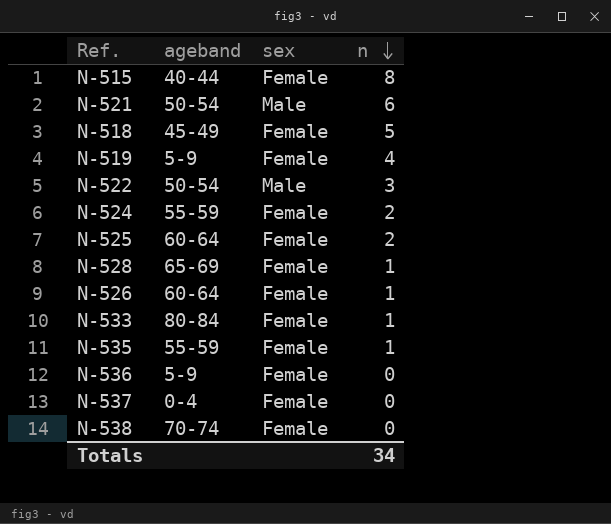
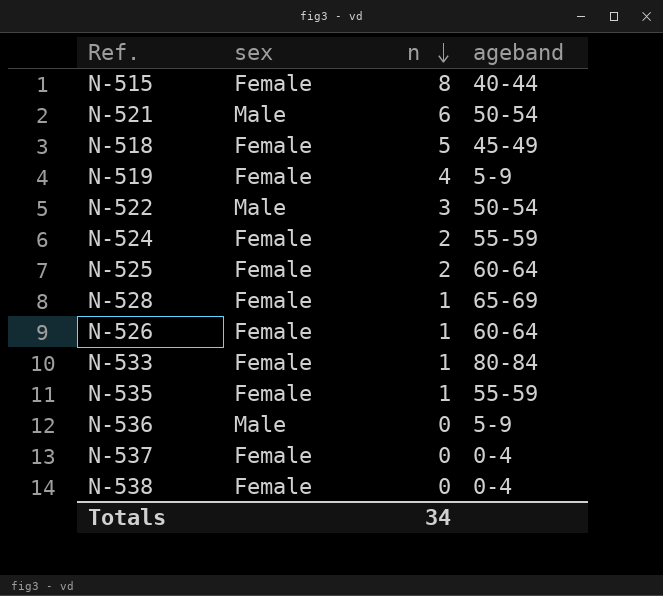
column ageband | position: 2 -> 4
N-536 | sex: Female -> Male
N-538 | ageband: 70-74 -> 0-4

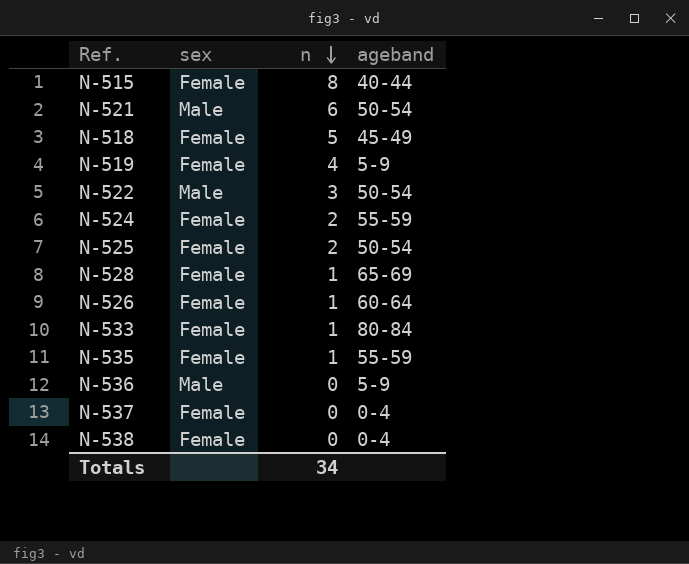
N-525 | ageband: 60-64 -> 50-54

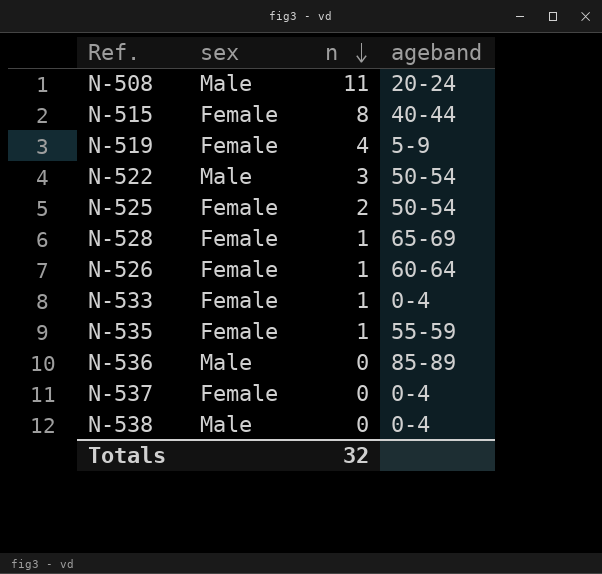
row N-521: Male | 6 | 50-54 -> none
row N-518: Female | 5 | 45-49 -> none
row N-524: Female | 2 | 55-59 -> none
row N-508: none -> Male | 11 | 20-24
N-533 | ageband: 80-84 -> 0-4
N-536 | ageband: 5-9 -> 85-89
N-538 | sex: Female -> Male
Totals | n: 34 -> 32

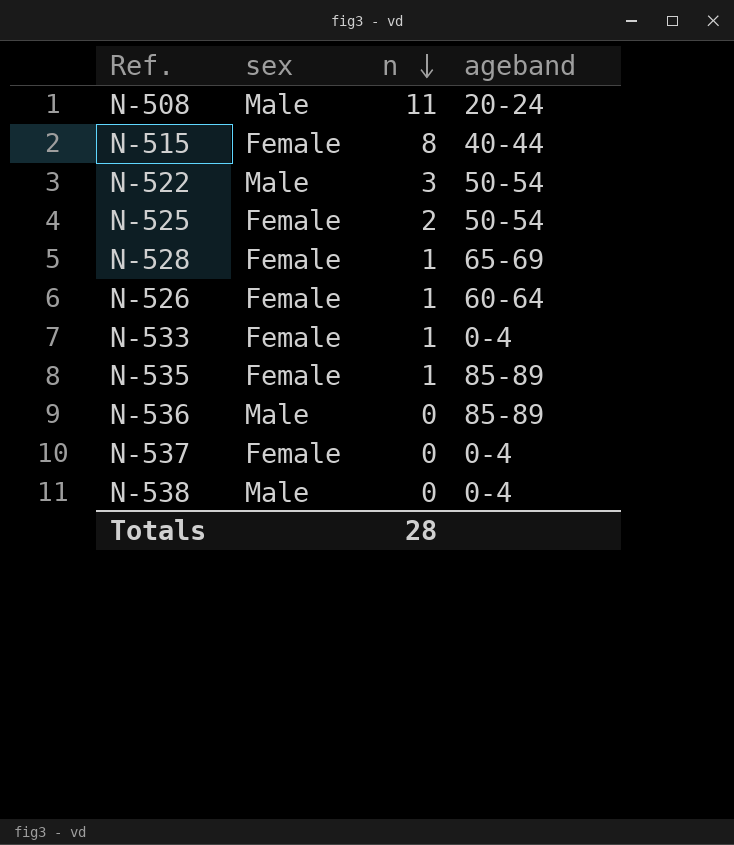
row N-519: Female | 4 | 5-9 -> none
N-535 | ageband: 55-59 -> 85-89
Totals | n: 32 -> 28

